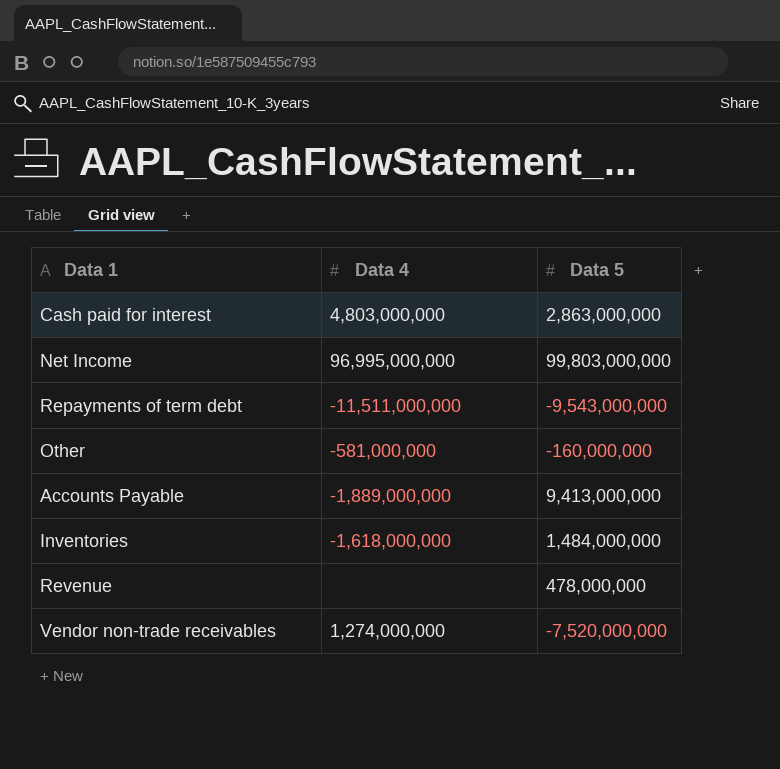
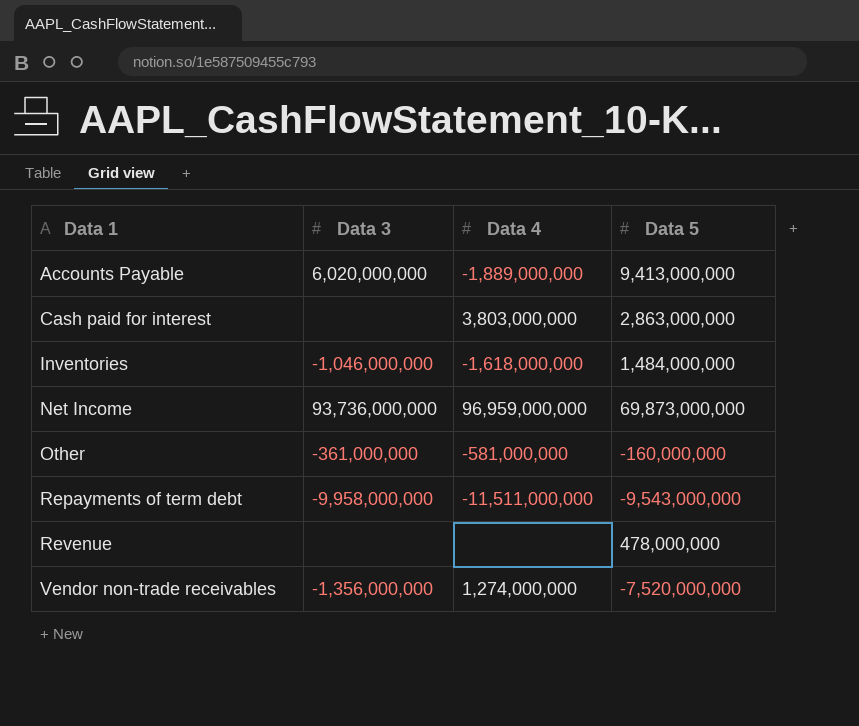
row order: none -> Data 1 ascending
column Data 3 | position: none -> 2
Cash paid for interest | Data 4: 4,803,000,000 -> 3,803,000,000
Net Income | Data 4: 96,995,000,000 -> 96,959,000,000
Net Income | Data 5: 99,803,000,000 -> 69,873,000,000

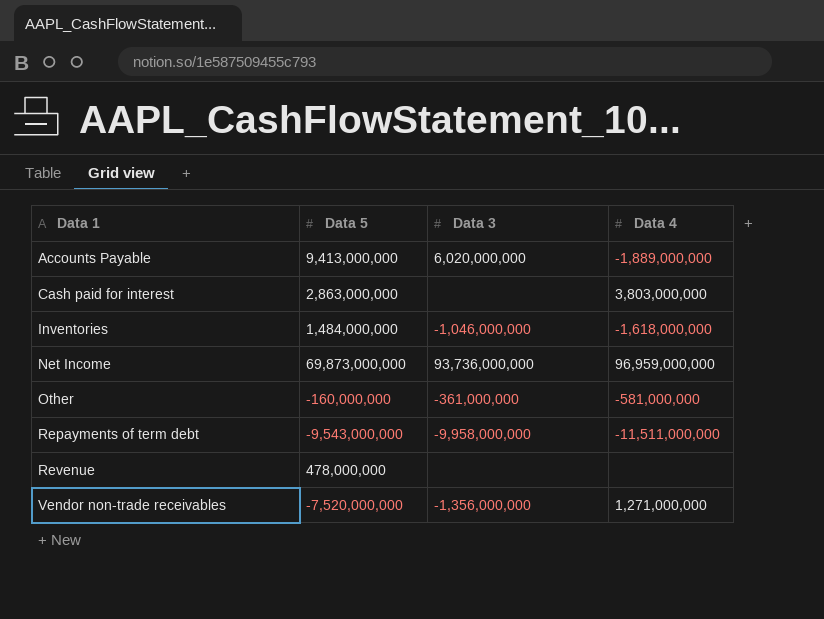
column Data 5 | position: 4 -> 2
Vendor non-trade receivables | Data 4: 1,274,000,000 -> 1,271,000,000

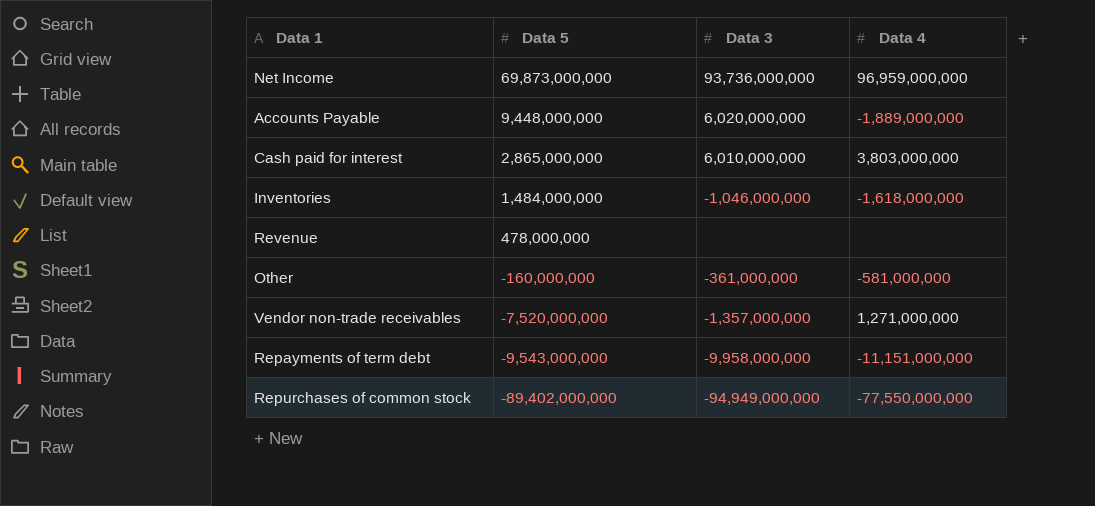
row order: Data 1 ascending -> Data 5 descending
Accounts Payable | Data 5: 9,413,000,000 -> 9,448,000,000
Cash paid for interest | Data 5: 2,863,000,000 -> 2,865,000,000
Cash paid for interest | Data 3: none -> 6,010,000,000
Vendor non-trade receivables | Data 3: -1,356,000,000 -> -1,357,000,000
Repayments of term debt | Data 4: -11,511,000,000 -> -11,151,000,000
row Repurchases of common stock: none -> -89,402,000,000 | -94,949,000,000 | -77,550,000,000

